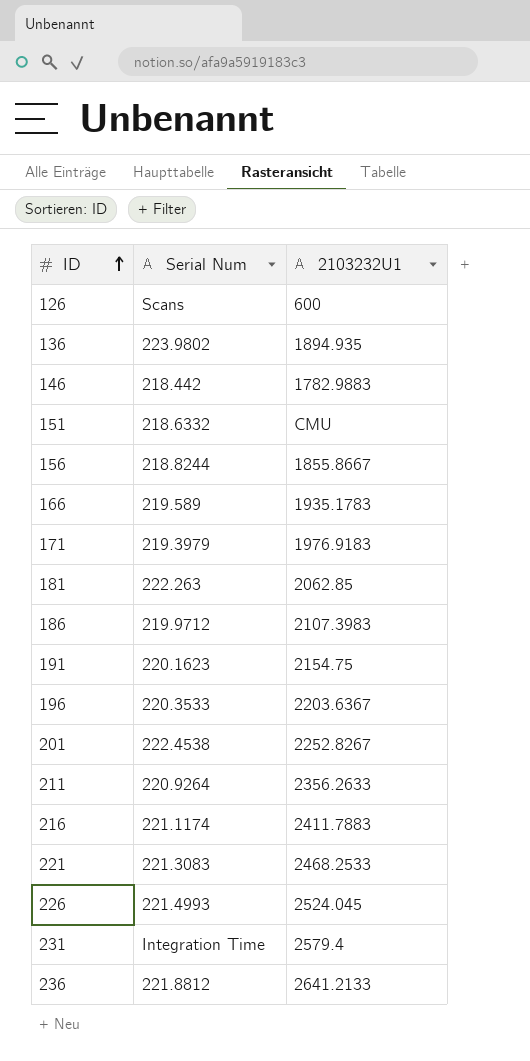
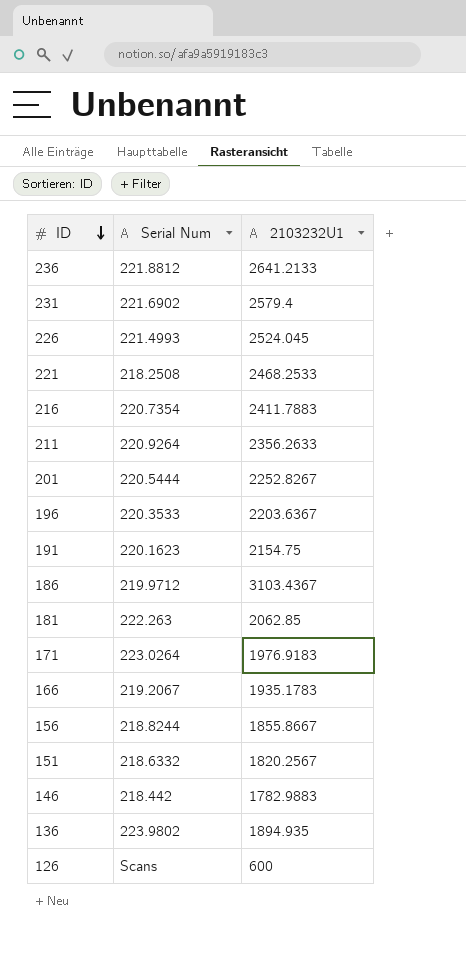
row order: ID ascending -> ID descending
231 | Serial Num: Integration Time -> 221.6902
221 | Serial Num: 221.3083 -> 218.2508
216 | Serial Num: 221.1174 -> 220.7354
201 | Serial Num: 222.4538 -> 220.5444
186 | 2103232U1: 2107.3983 -> 3103.4367
171 | Serial Num: 219.3979 -> 223.0264
166 | Serial Num: 219.589 -> 219.2067
151 | 2103232U1: CMU -> 1820.2567

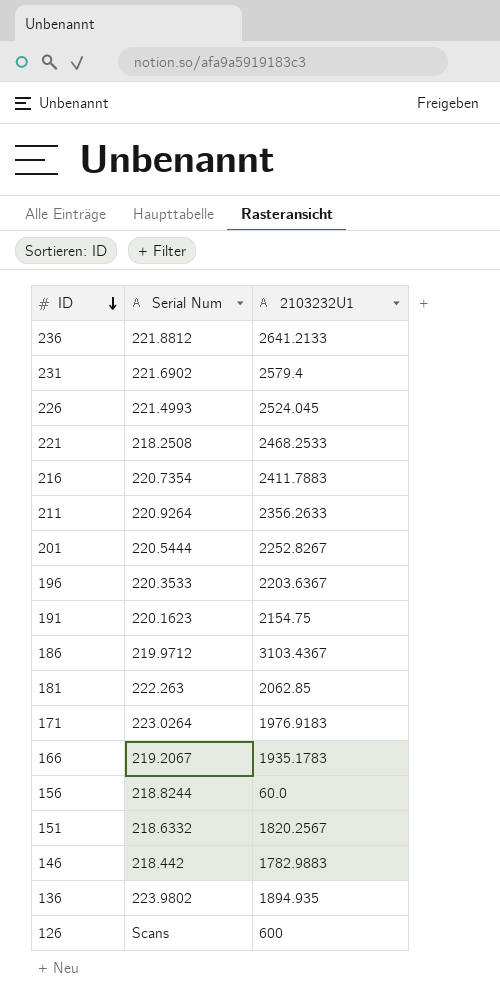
156 | 2103232U1: 1855.8667 -> 60.0

